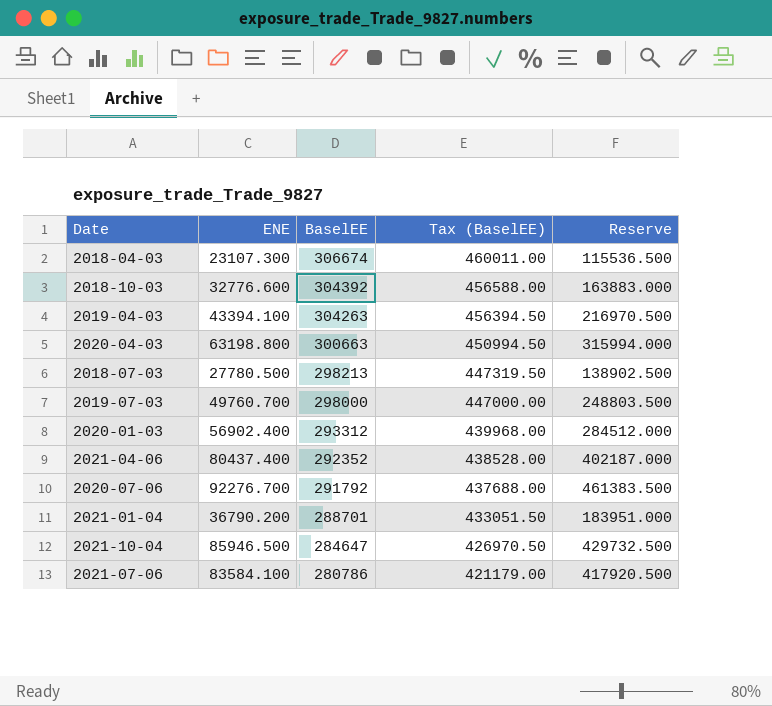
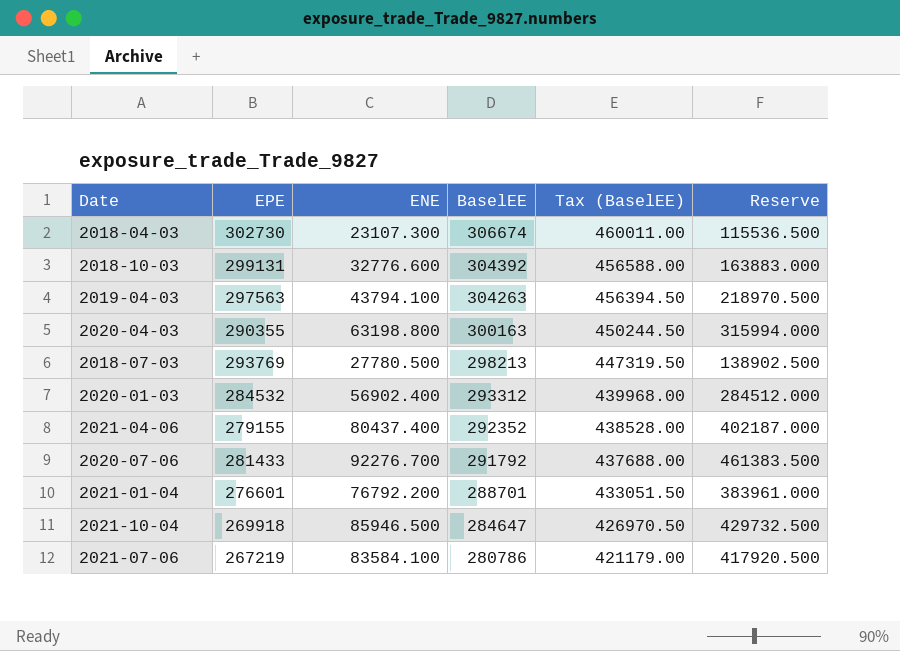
column EPE | position: none -> 2
row 2019-07-03: 49760.700 | 298000 | 447000.00 | 248803.500 -> none
2019-04-03 | ENE: 43394.100 -> 43794.100
2019-04-03 | Reserve: 216970.500 -> 218970.500
2020-04-03 | BaselEE: 300663 -> 300163
2020-04-03 | Tax (BaselEE): 450994.50 -> 450244.50
2021-01-04 | ENE: 36790.200 -> 76792.200
2021-01-04 | Reserve: 183951.000 -> 383961.000

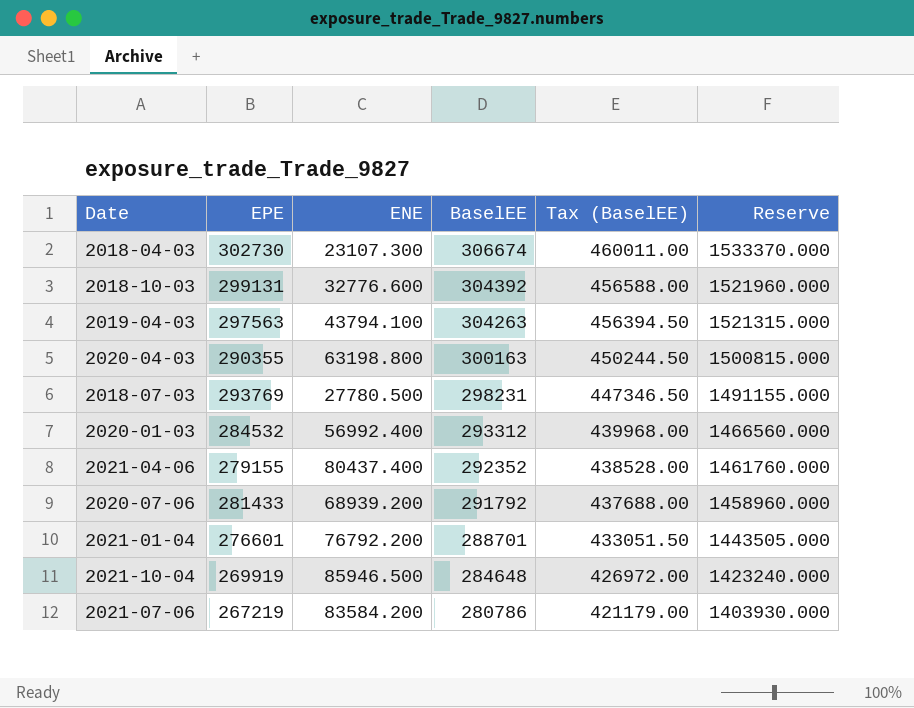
column Reserve | formula: [ENE] * 5 -> [BaselEE] * 5
2018-07-03 | BaselEE: 298213 -> 298231
2018-07-03 | Tax (BaselEE): 447319.50 -> 447346.50
2020-01-03 | ENE: 56902.400 -> 56992.400
2020-07-06 | ENE: 92276.700 -> 68939.200
2021-10-04 | EPE: 269918 -> 269919
2021-10-04 | BaselEE: 284647 -> 284648
2021-10-04 | Tax (BaselEE): 426970.50 -> 426972.00
2021-07-06 | ENE: 83584.100 -> 83584.200

